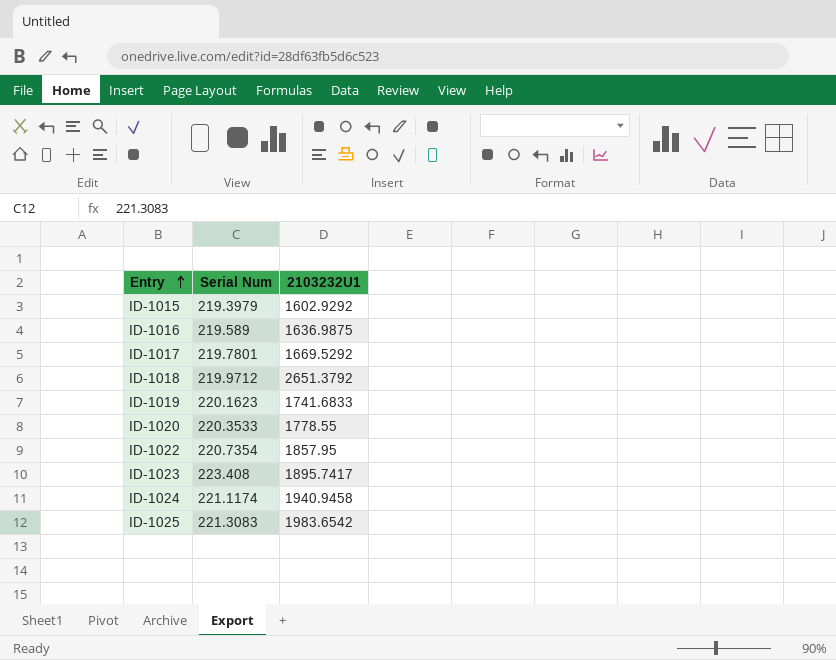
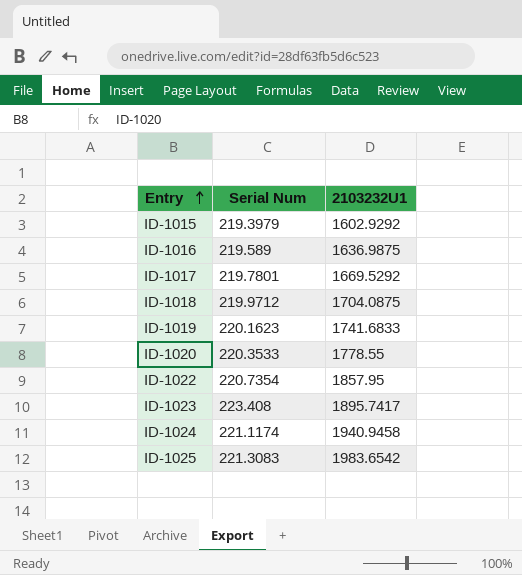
ID-1018 | 2103232U1: 2651.3792 -> 1704.0875

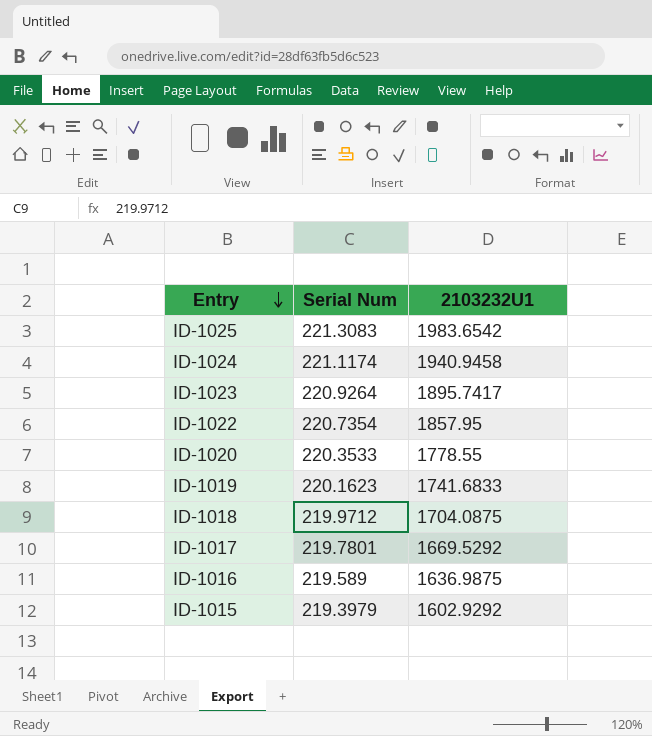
row order: Entry ascending -> Entry descending
ID-1023 | Serial Num: 223.408 -> 220.9264

